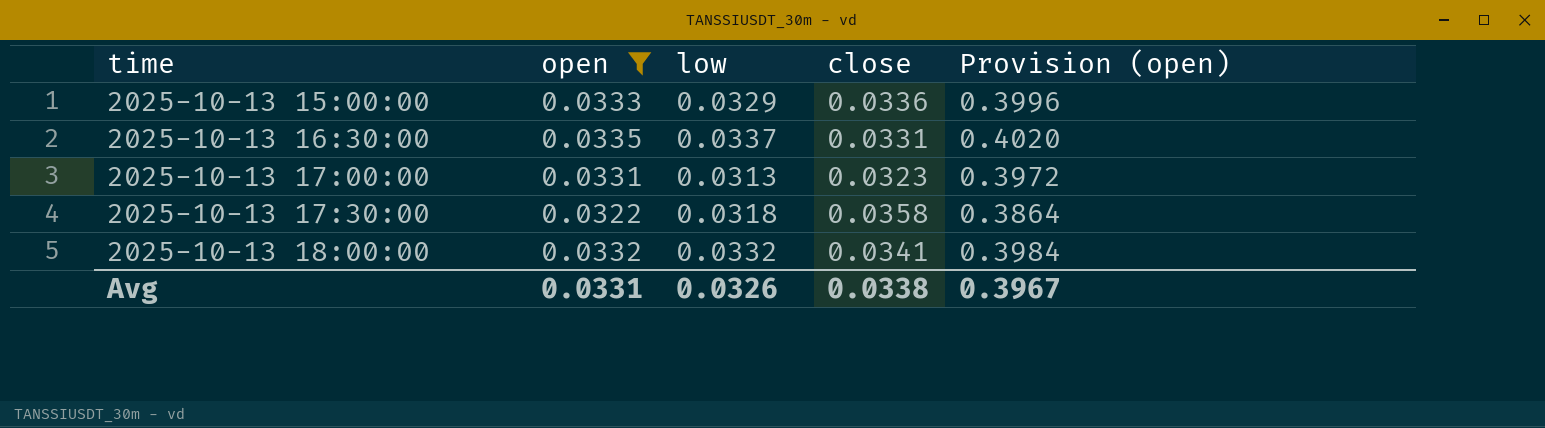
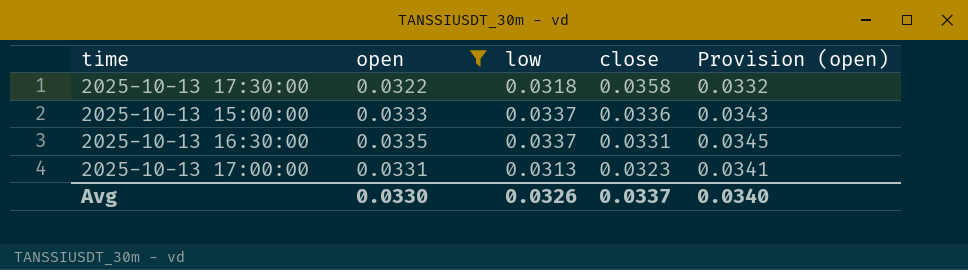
row order: time ascending -> close descending
column Provision (open) | formula: [open] * 12 -> [open] * 1.03
row 2025-10-13 18:00:00: 0.0332 | 0.0332 | 0.0341 | 0.3984 -> none
2025-10-13 15:00:00 | low: 0.0329 -> 0.0337
Avg | open: 0.0331 -> 0.0330
Avg | close: 0.0338 -> 0.0337
Avg | Provision (open): 0.3967 -> 0.0340

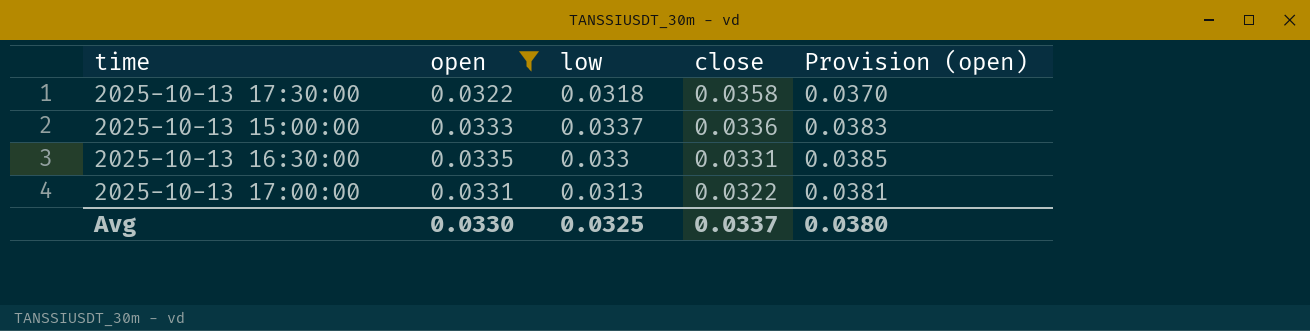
column Provision (open) | formula: [open] * 1.03 -> [open] * 1.15
2025-10-13 16:30:00 | low: 0.0337 -> 0.033
2025-10-13 17:00:00 | close: 0.0323 -> 0.0322
Avg | low: 0.0326 -> 0.0325
Avg | Provision (open): 0.0340 -> 0.0380

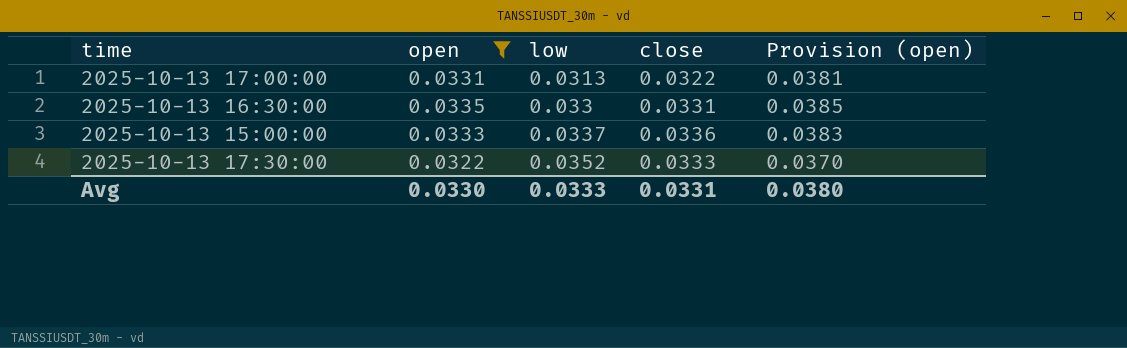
row order: close descending -> low ascending
2025-10-13 17:30:00 | low: 0.0318 -> 0.0352
2025-10-13 17:30:00 | close: 0.0358 -> 0.0333
Avg | low: 0.0325 -> 0.0333
Avg | close: 0.0337 -> 0.0331

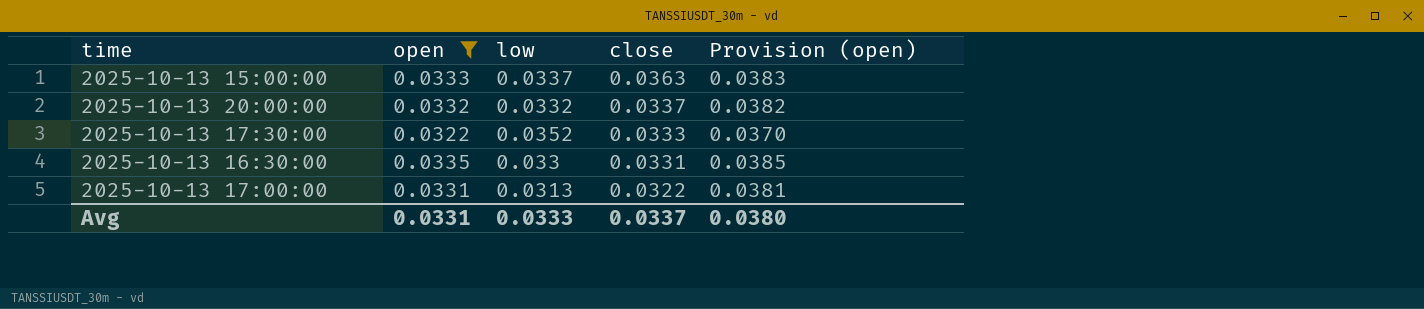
row order: low ascending -> close descending
2025-10-13 15:00:00 | close: 0.0336 -> 0.0363
row 2025-10-13 20:00:00: none -> 0.0332 | 0.0332 | 0.0337 | 0.0382
Avg | open: 0.0330 -> 0.0331
Avg | close: 0.0331 -> 0.0337

